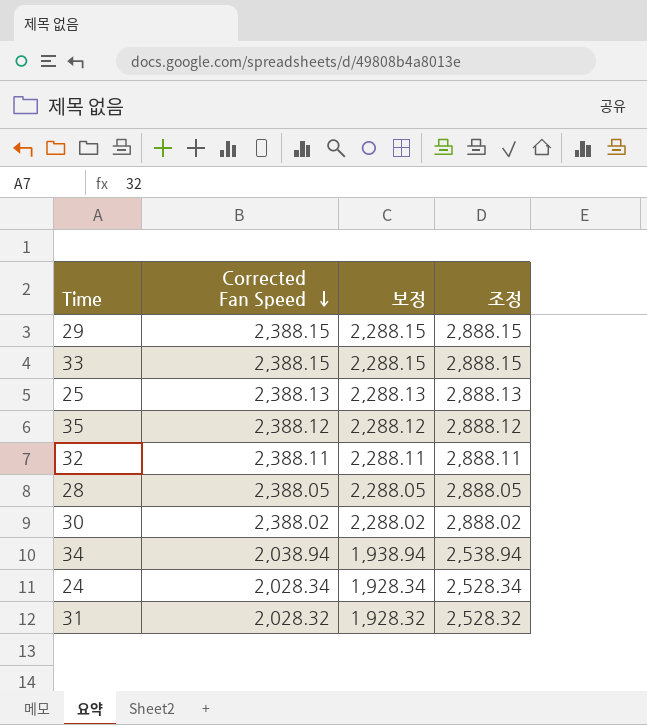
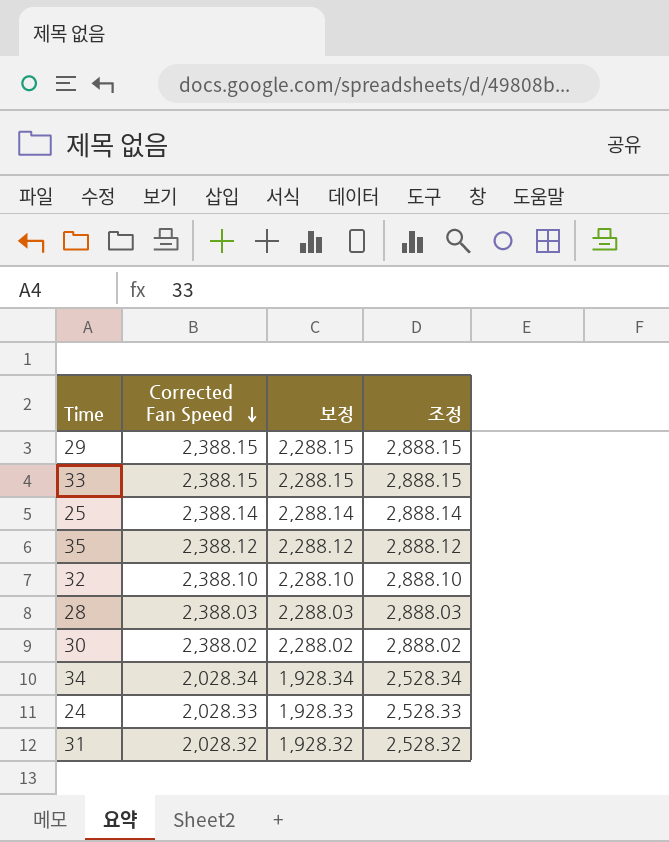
25 | Corrected Fan Speed: 2,388.13 -> 2,388.14
25 | 보정: 2,288.13 -> 2,288.14
25 | 조정: 2,888.13 -> 2,888.14
32 | Corrected Fan Speed: 2,388.11 -> 2,388.10
32 | 보정: 2,288.11 -> 2,288.10
32 | 조정: 2,888.11 -> 2,888.10
28 | Corrected Fan Speed: 2,388.05 -> 2,388.03
28 | 보정: 2,288.05 -> 2,288.03
28 | 조정: 2,888.05 -> 2,888.03
34 | Corrected Fan Speed: 2,038.94 -> 2,028.34
34 | 보정: 1,938.94 -> 1,928.34
34 | 조정: 2,538.94 -> 2,528.34
24 | Corrected Fan Speed: 2,028.34 -> 2,028.33
24 | 보정: 1,928.34 -> 1,928.33
24 | 조정: 2,528.34 -> 2,528.33

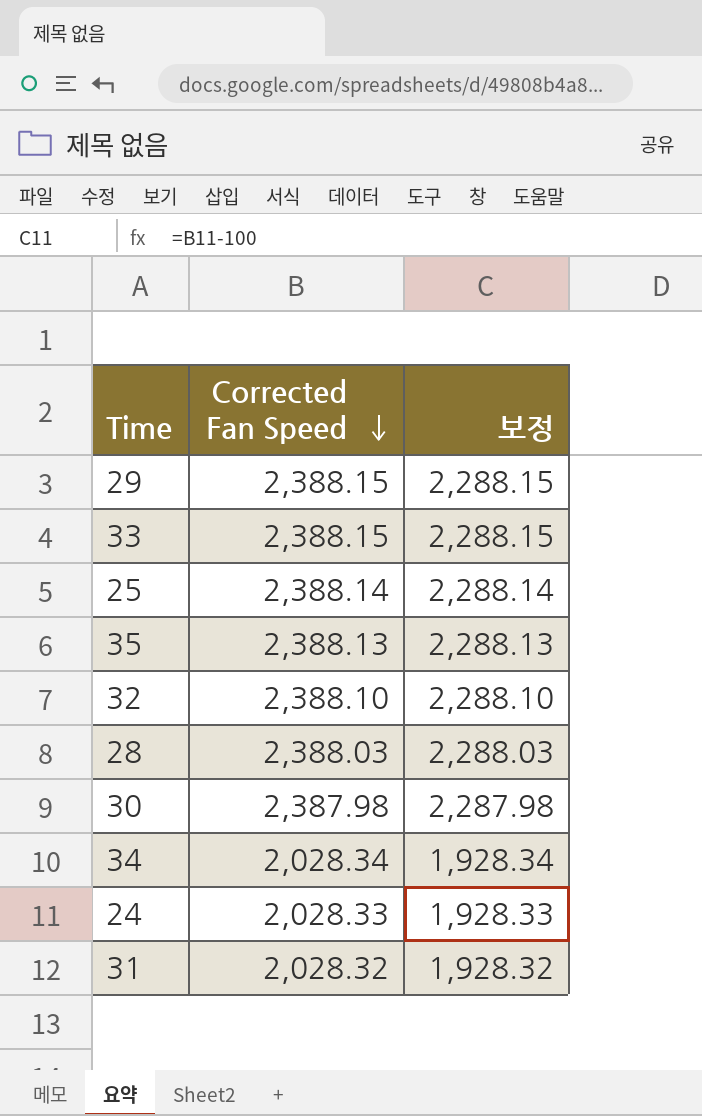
column 조정 | formula: [Corrected Fan Speed] + 500 -> none
35 | Corrected Fan Speed: 2,388.12 -> 2,388.13
35 | 보정: 2,288.12 -> 2,288.13
30 | Corrected Fan Speed: 2,388.02 -> 2,387.98
30 | 보정: 2,288.02 -> 2,287.98

